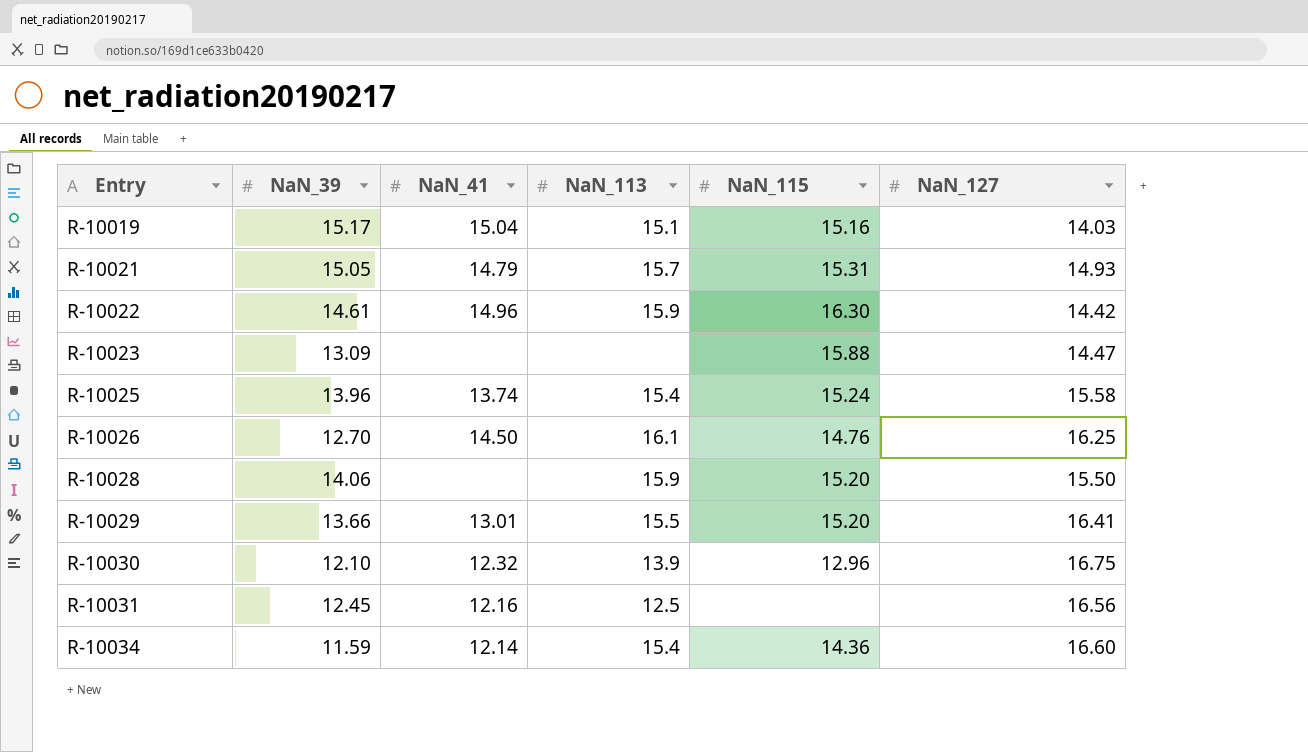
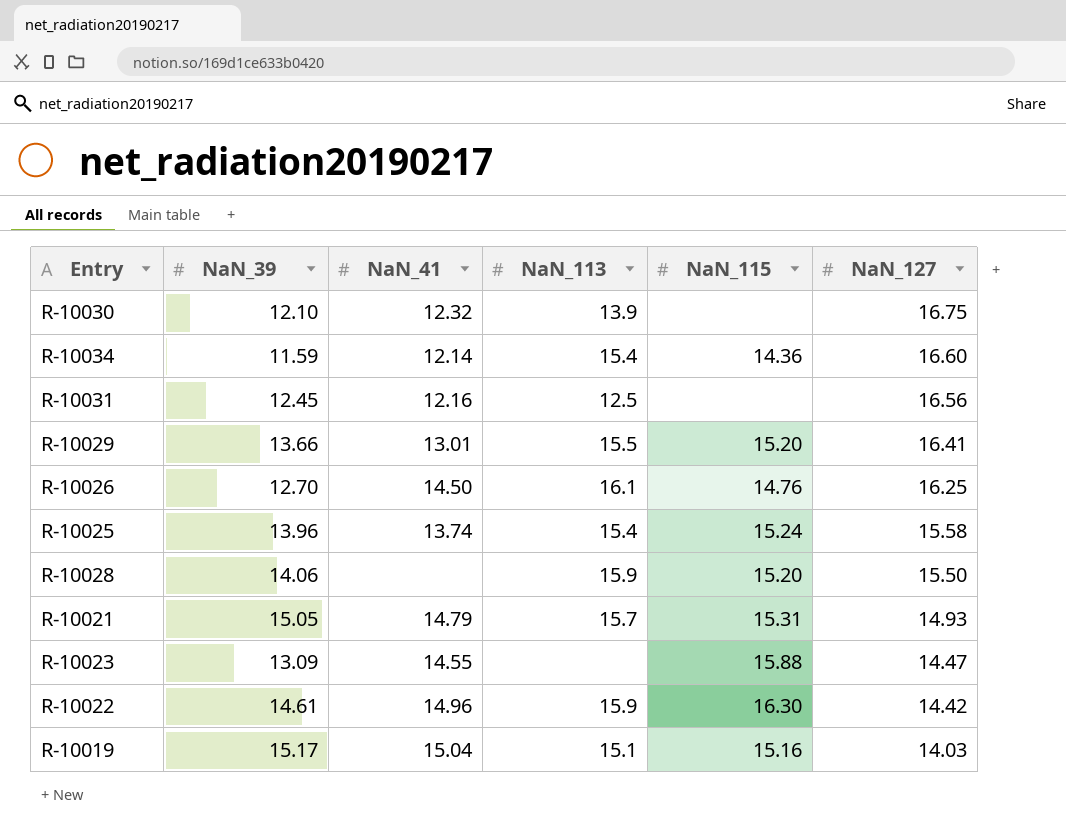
row order: Entry ascending -> NaN_127 descending
R-10030 | NaN_115: 12.96 -> none
R-10023 | NaN_41: none -> 14.55

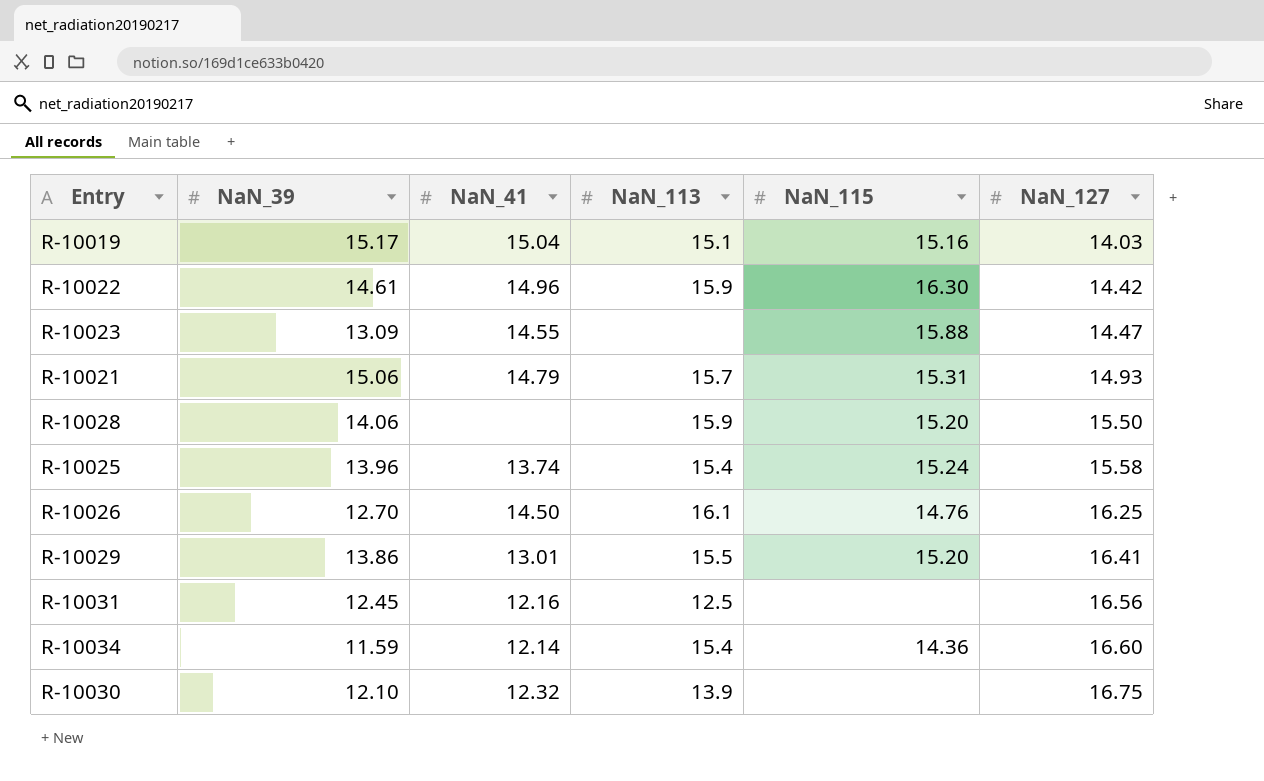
row order: NaN_127 descending -> NaN_127 ascending
R-10021 | NaN_39: 15.05 -> 15.06
R-10029 | NaN_39: 13.66 -> 13.86

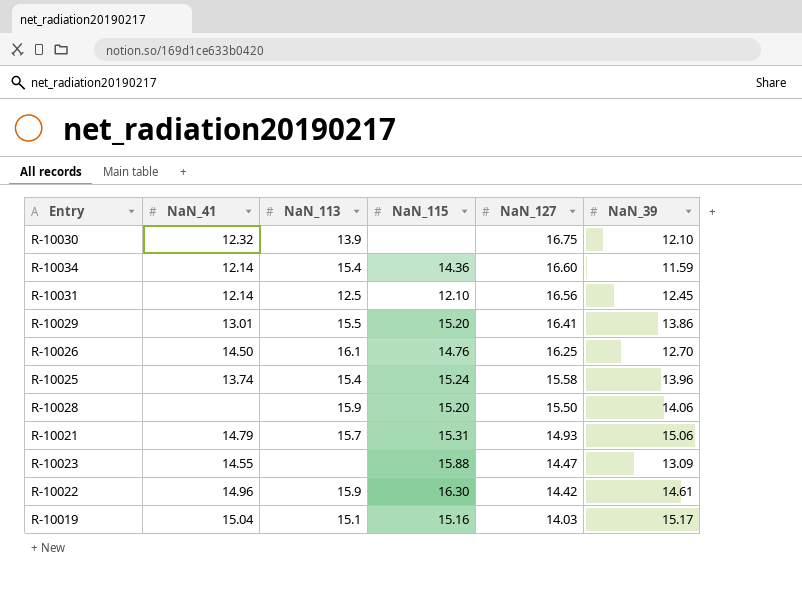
row order: NaN_127 ascending -> NaN_127 descending
column NaN_39 | position: 2 -> 6
R-10031 | NaN_41: 12.16 -> 12.14
R-10031 | NaN_115: none -> 12.10

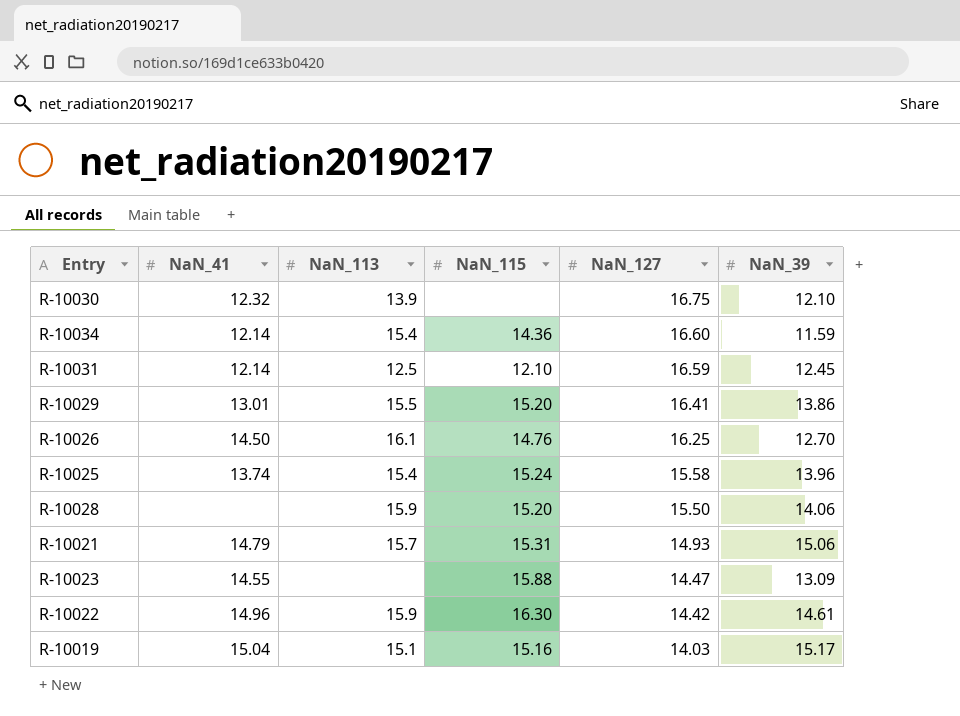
R-10031 | NaN_127: 16.56 -> 16.59

